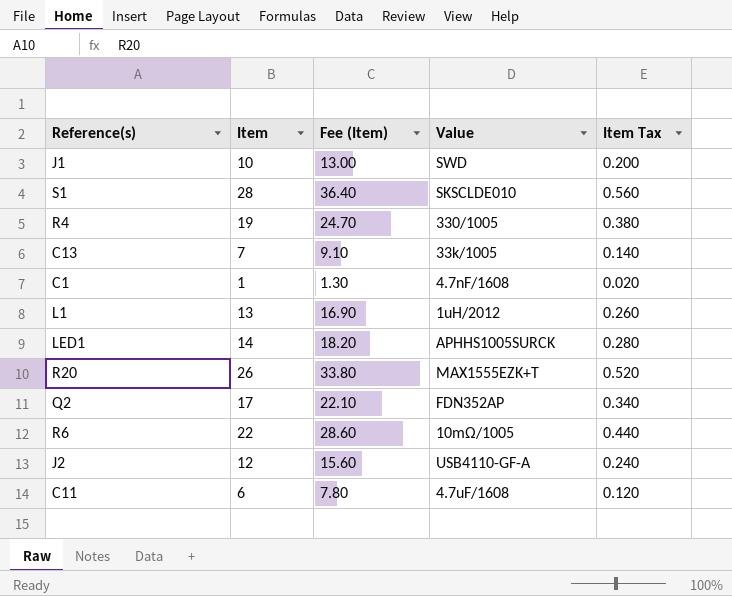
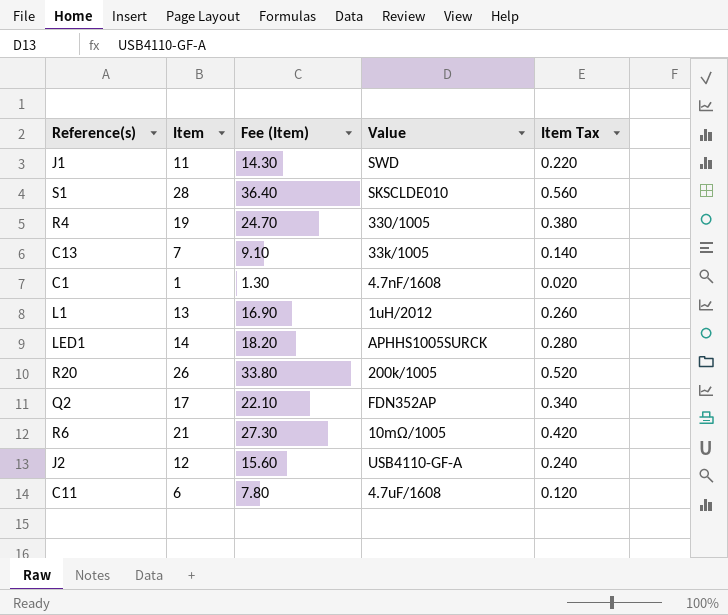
J1 | Item: 10 -> 11
J1 | Fee (Item): 13.00 -> 14.30
J1 | Item Tax: 0.200 -> 0.220
R20 | Value: MAX1555EZK+T -> 200k/1005
R6 | Item: 22 -> 21
R6 | Fee (Item): 28.60 -> 27.30
R6 | Item Tax: 0.440 -> 0.420

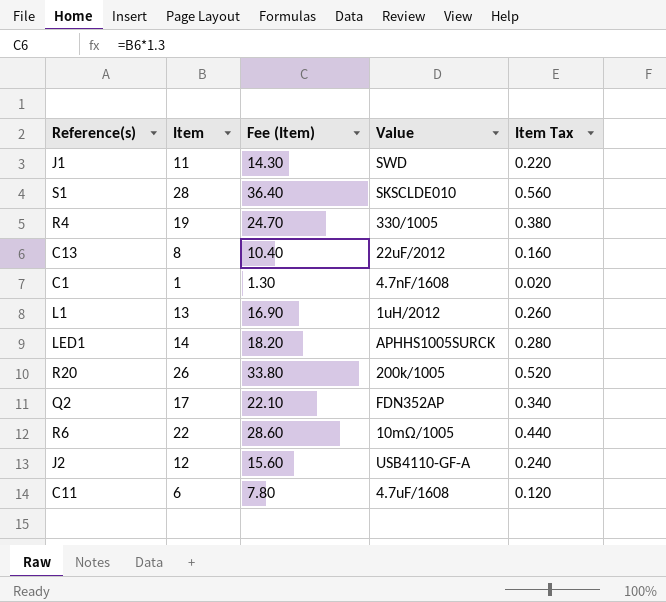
C13 | Item: 7 -> 8
C13 | Fee (Item): 9.10 -> 10.40
C13 | Value: 33k/1005 -> 22uF/2012
C13 | Item Tax: 0.140 -> 0.160
R6 | Item: 21 -> 22
R6 | Fee (Item): 27.30 -> 28.60
R6 | Item Tax: 0.420 -> 0.440

